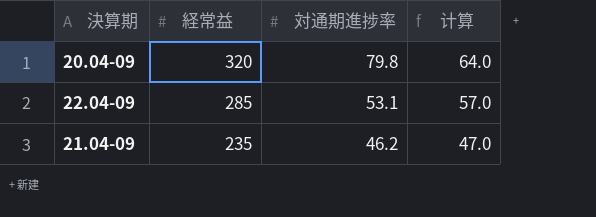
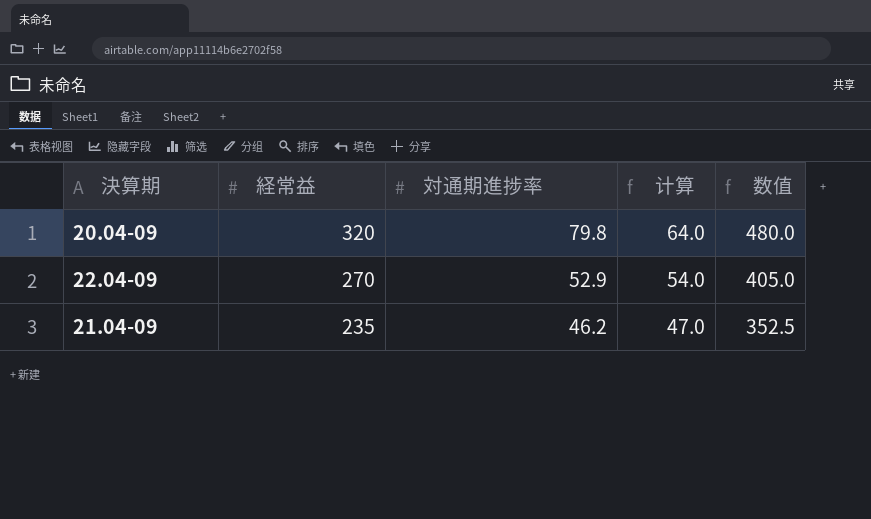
column 数值 | formula: none -> [経常益] * 1.5
22.04-09 | 経常益: 285 -> 270
22.04-09 | 対通期進捗率: 53.1 -> 52.9
22.04-09 | 计算: 57.0 -> 54.0

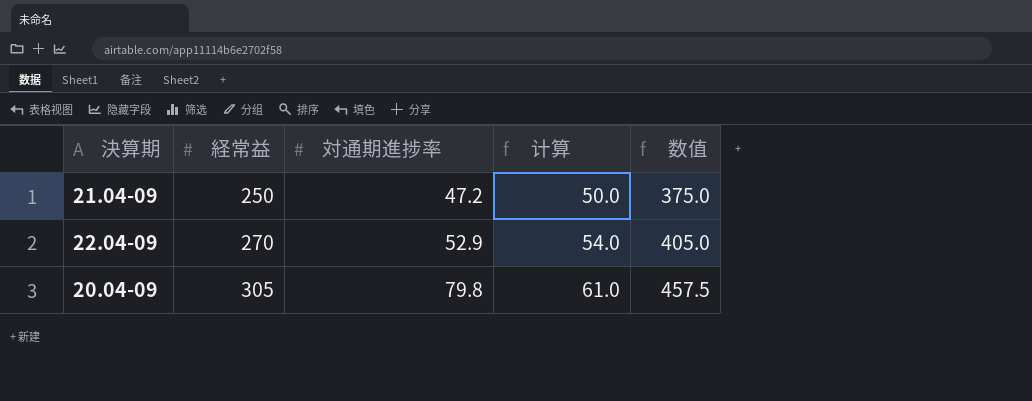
row order: 経常益 descending -> 経常益 ascending
21.04-09 | 経常益: 235 -> 250
21.04-09 | 対通期進捗率: 46.2 -> 47.2
21.04-09 | 计算: 47.0 -> 50.0
21.04-09 | 数值: 352.5 -> 375.0
20.04-09 | 経常益: 320 -> 305
20.04-09 | 计算: 64.0 -> 61.0
20.04-09 | 数值: 480.0 -> 457.5

